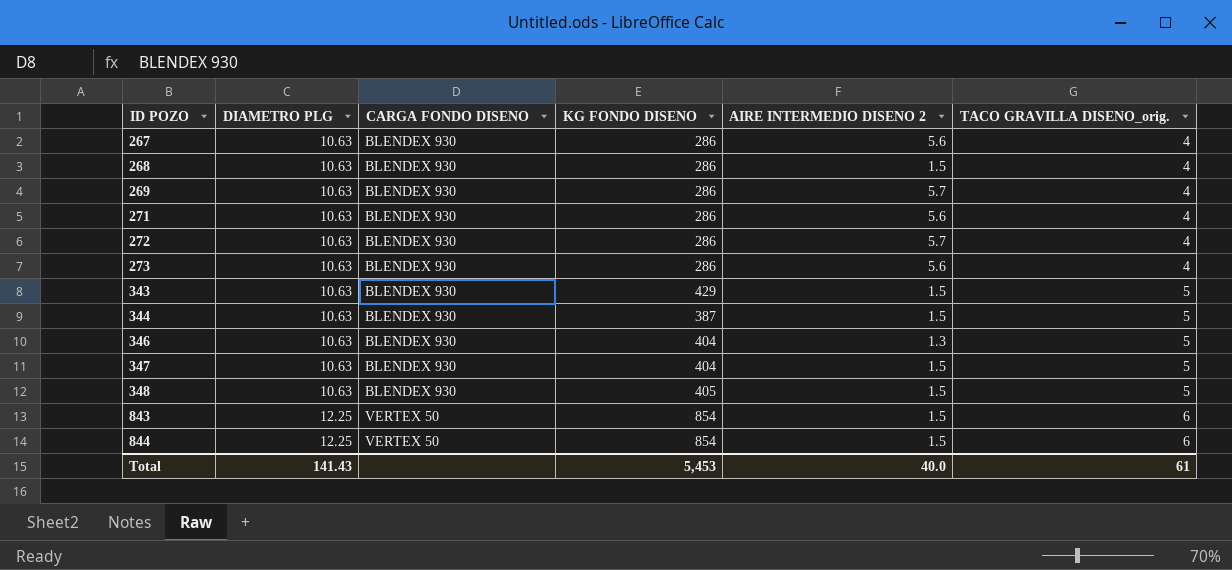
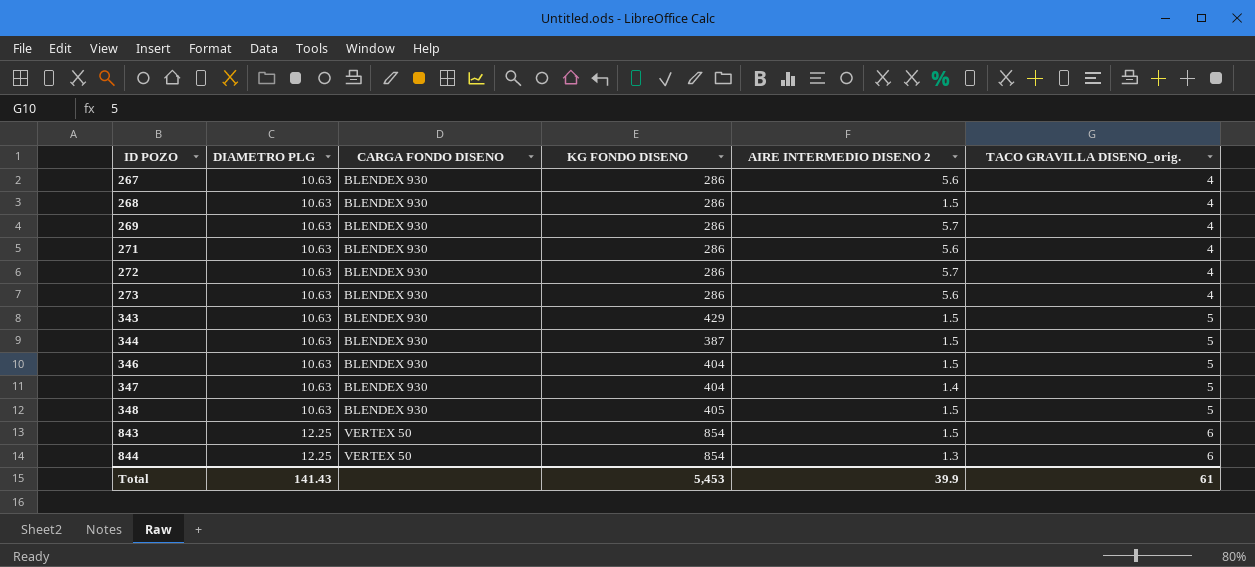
346 | AIRE INTERMEDIO DISENO 2: 1.3 -> 1.5
347 | AIRE INTERMEDIO DISENO 2: 1.5 -> 1.4
844 | AIRE INTERMEDIO DISENO 2: 1.5 -> 1.3
Total | AIRE INTERMEDIO DISENO 2: 40.0 -> 39.9

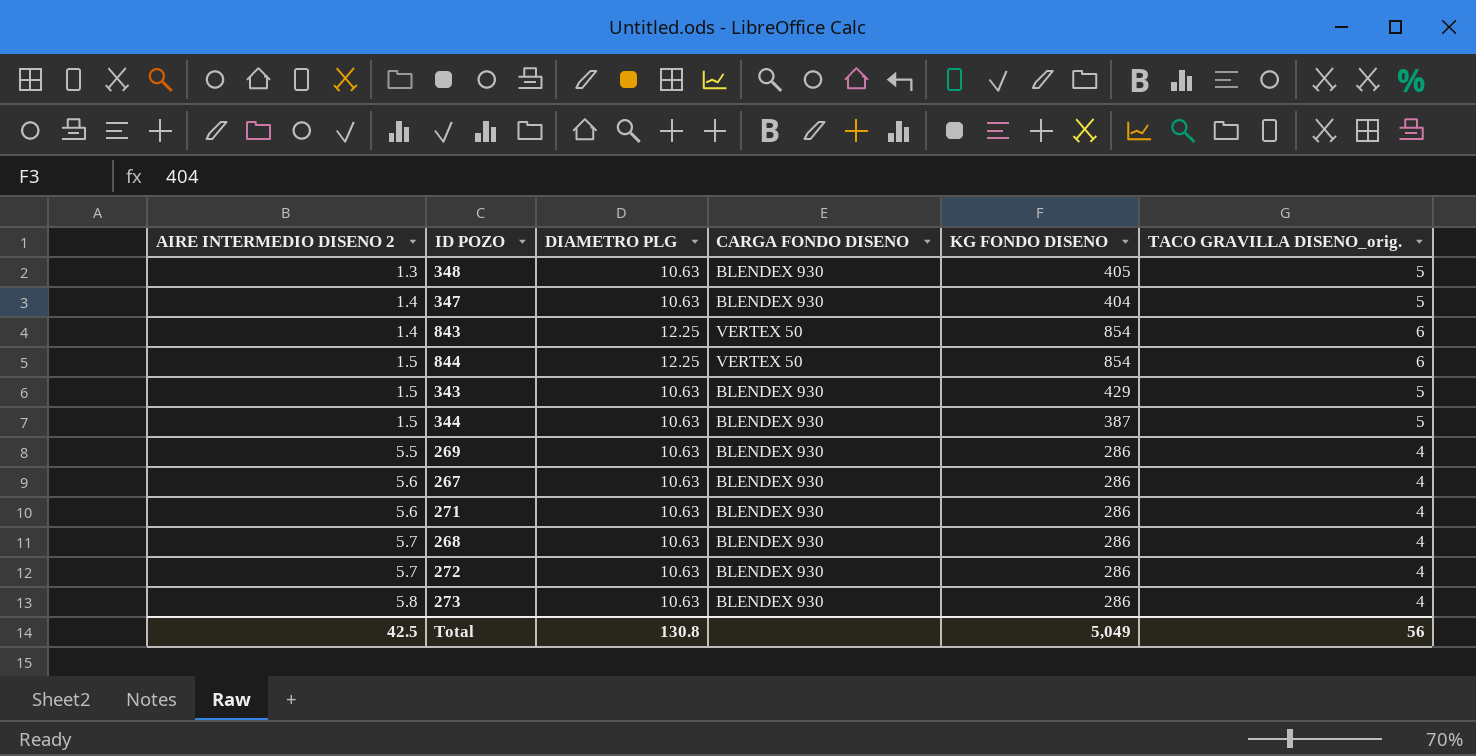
row order: ID POZO ascending -> AIRE INTERMEDIO DISENO 2 ascending
column AIRE INTERMEDIO DISENO 2 | position: 5 -> 1
row 346: 10.63 | BLENDEX 930 | 404 | 1.5 | 5 -> none
348 | AIRE INTERMEDIO DISENO 2: 1.5 -> 1.3
843 | AIRE INTERMEDIO DISENO 2: 1.5 -> 1.4
844 | AIRE INTERMEDIO DISENO 2: 1.3 -> 1.5
269 | AIRE INTERMEDIO DISENO 2: 5.7 -> 5.5
268 | AIRE INTERMEDIO DISENO 2: 1.5 -> 5.7
273 | AIRE INTERMEDIO DISENO 2: 5.6 -> 5.8
Total | AIRE INTERMEDIO DISENO 2: 39.9 -> 42.5
Total | DIAMETRO PLG: 141.43 -> 130.8
Total | KG FONDO DISENO: 5,453 -> 5,049
Total | TACO GRAVILLA DISENO_orig.: 61 -> 56

